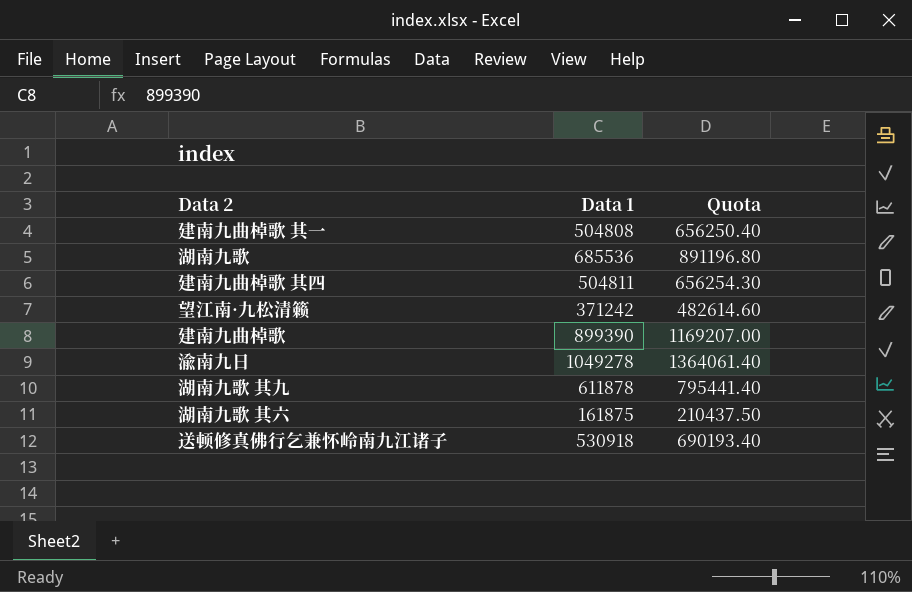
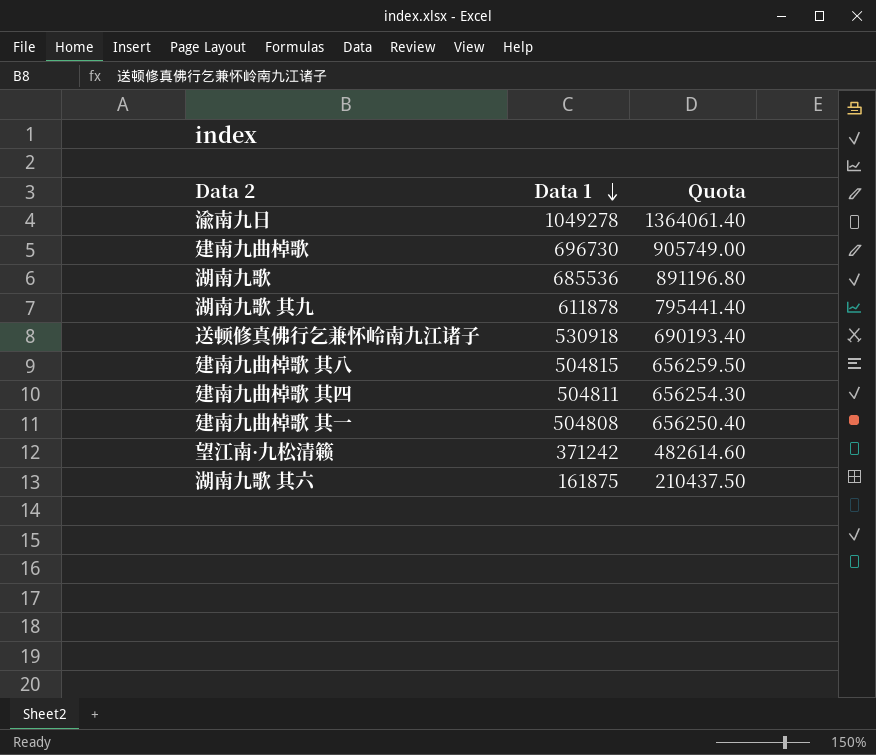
row order: none -> Data 1 descending
建南九曲棹歌 | Data 1: 899390 -> 696730
建南九曲棹歌 | Quota: 1169207.00 -> 905749.00
row 建南九曲棹歌 其八: none -> 504815 | 656259.50

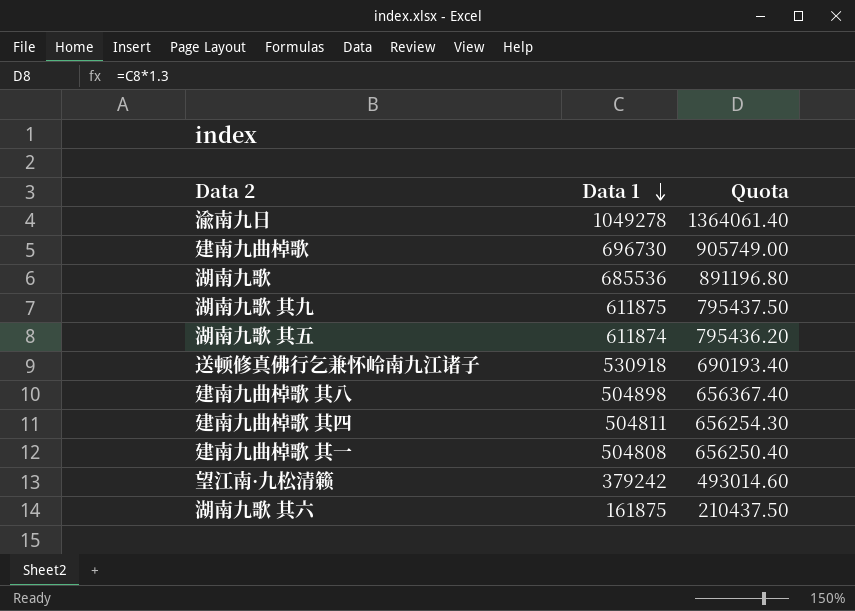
湖南九歌 其九 | Data 1: 611878 -> 611875
湖南九歌 其九 | Quota: 795441.40 -> 795437.50
row 湖南九歌 其五: none -> 611874 | 795436.20
建南九曲棹歌 其八 | Data 1: 504815 -> 504898
建南九曲棹歌 其八 | Quota: 656259.50 -> 656367.40
望江南·九松清籁 | Data 1: 371242 -> 379242
望江南·九松清籁 | Quota: 482614.60 -> 493014.60

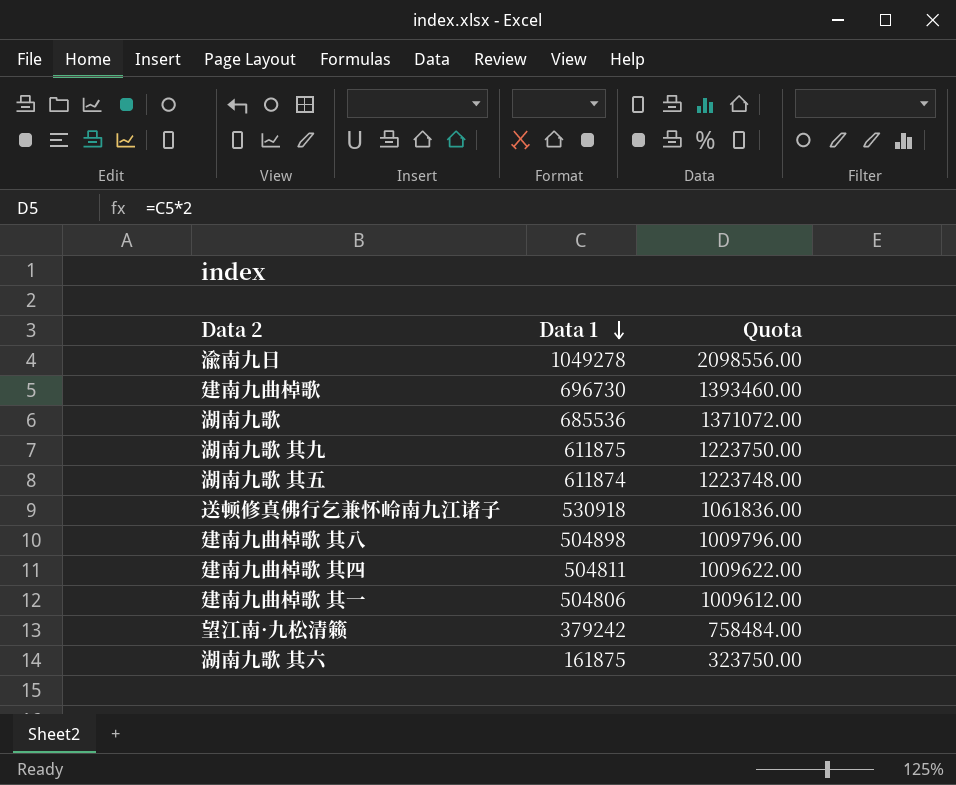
column Quota | formula: [Data 1] * 1.3 -> [Data 1] * 2
建南九曲棹歌 其一 | Data 1: 504808 -> 504806

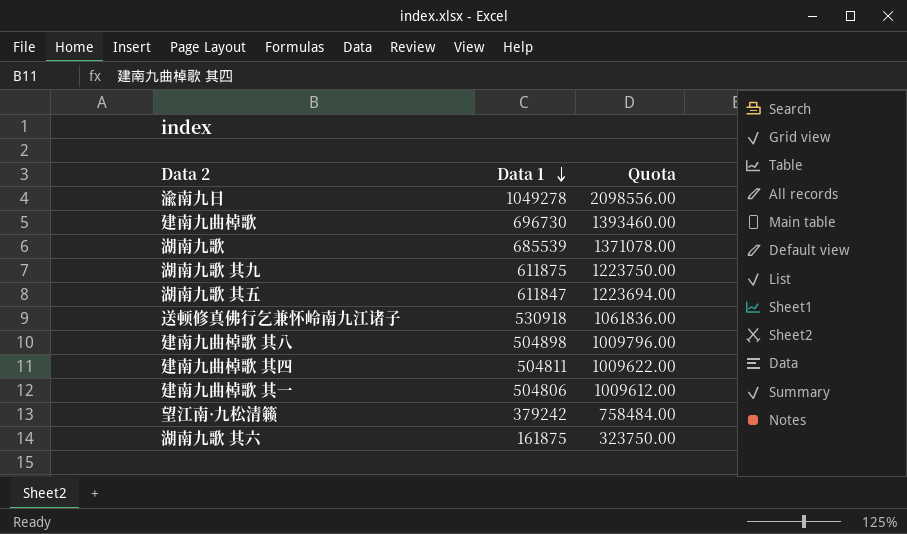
湖南九歌 | Data 1: 685536 -> 685539
湖南九歌 | Quota: 1371072.00 -> 1371078.00
湖南九歌 其五 | Data 1: 611874 -> 611847
湖南九歌 其五 | Quota: 1223748.00 -> 1223694.00

